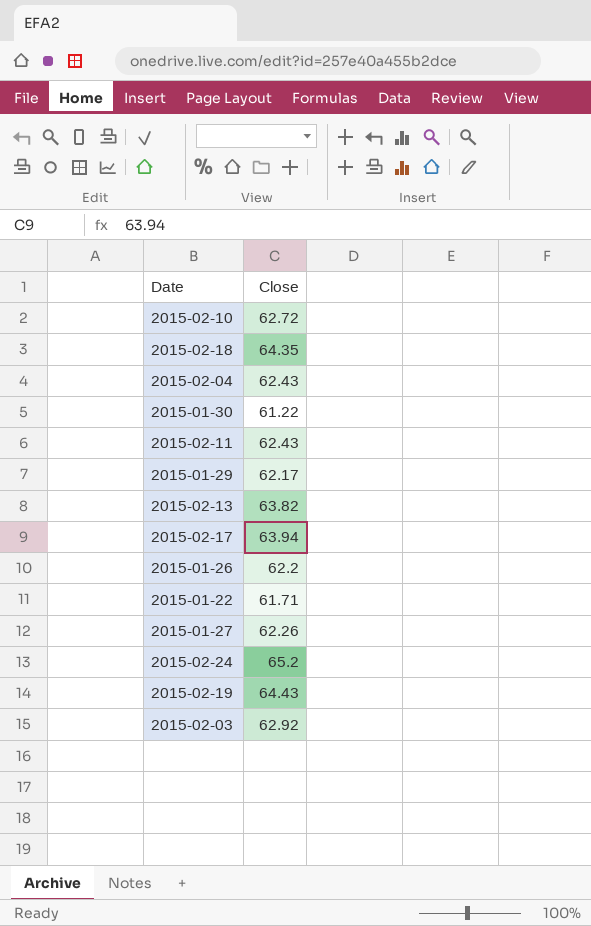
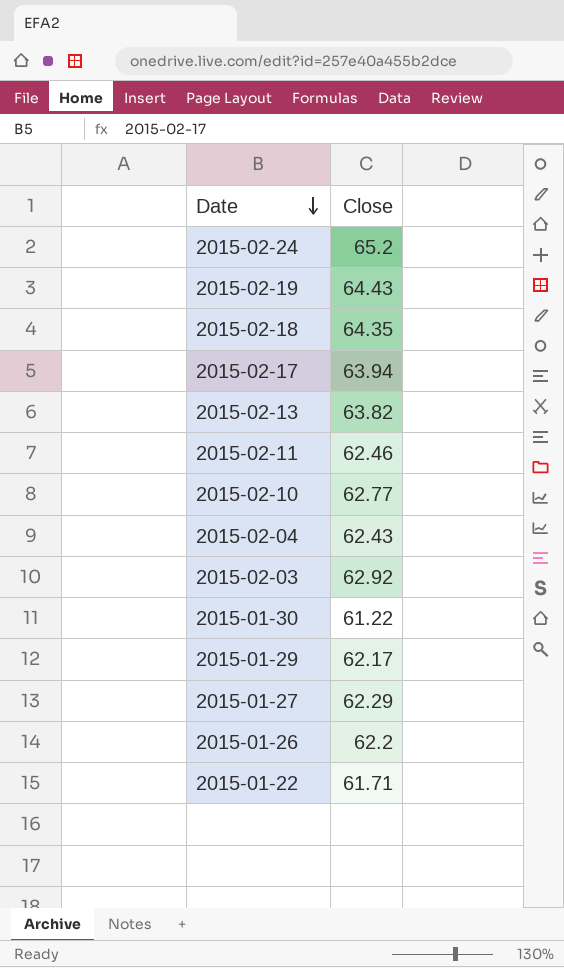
row order: none -> Date descending
2015-02-11 | Close: 62.43 -> 62.46
2015-02-10 | Close: 62.72 -> 62.77
2015-01-27 | Close: 62.26 -> 62.29

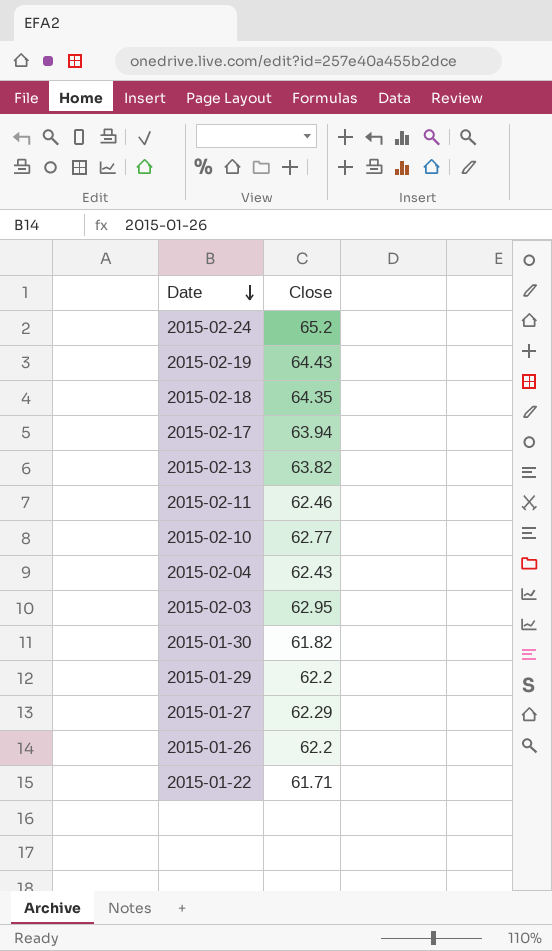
2015-02-03 | Close: 62.92 -> 62.95
2015-01-30 | Close: 61.22 -> 61.82
2015-01-29 | Close: 62.17 -> 62.2

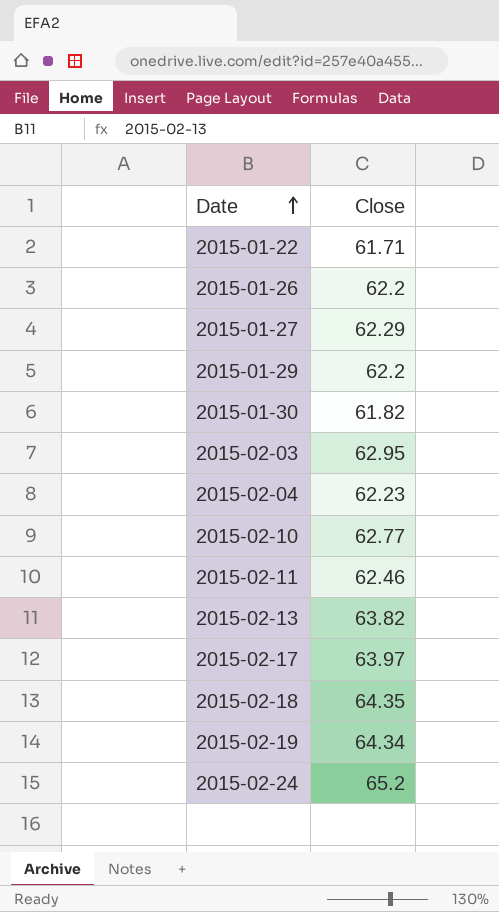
row order: Date descending -> Date ascending
2015-02-04 | Close: 62.43 -> 62.23
2015-02-17 | Close: 63.94 -> 63.97
2015-02-19 | Close: 64.43 -> 64.34

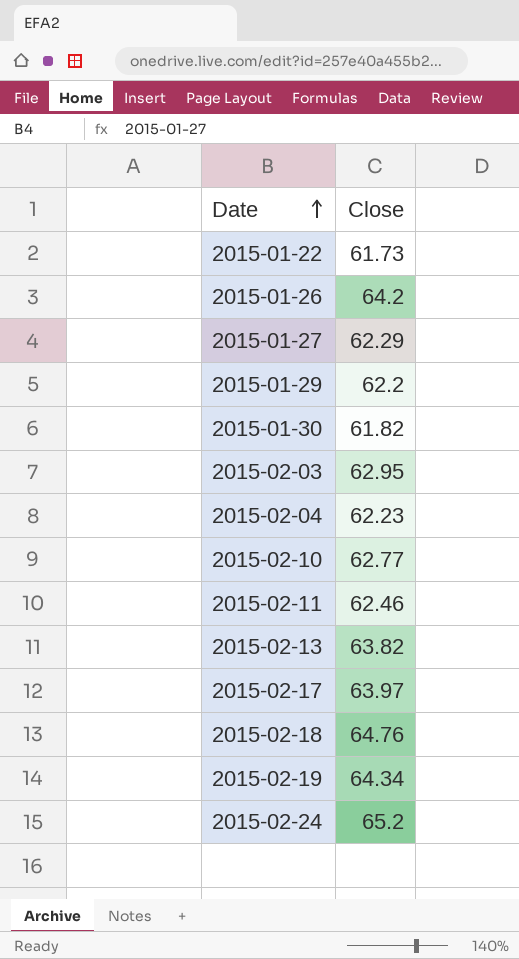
2015-01-22 | Close: 61.71 -> 61.73
2015-01-26 | Close: 62.2 -> 64.2
2015-02-18 | Close: 64.35 -> 64.76

